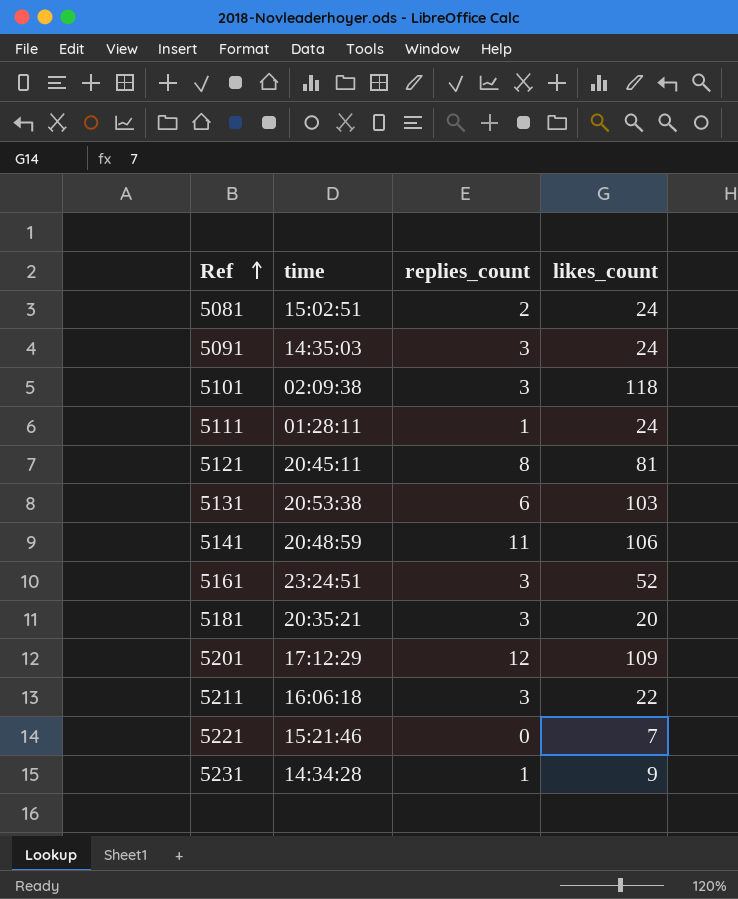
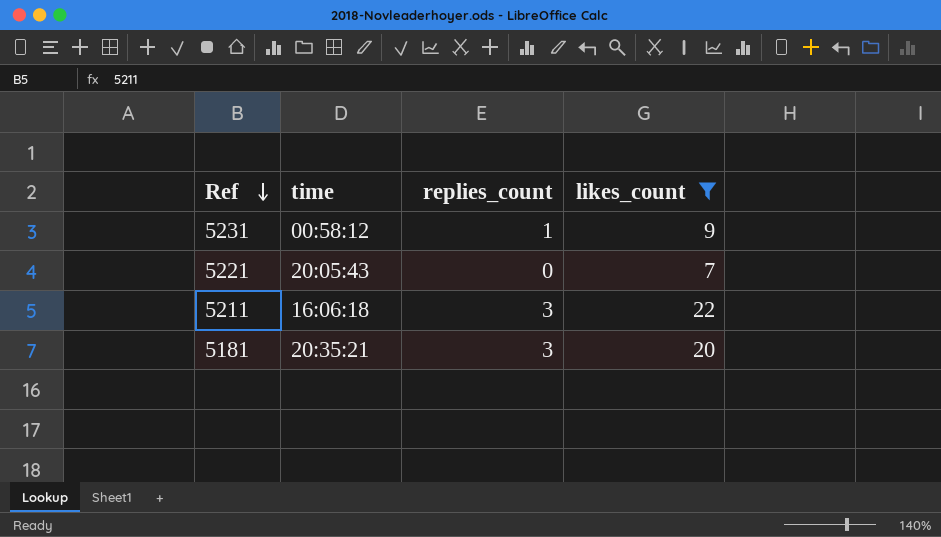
filter: none -> likes_count <= 22
row order: Ref ascending -> Ref descending
5231 | time: 14:34:28 -> 00:58:12
5221 | time: 15:21:46 -> 20:05:43

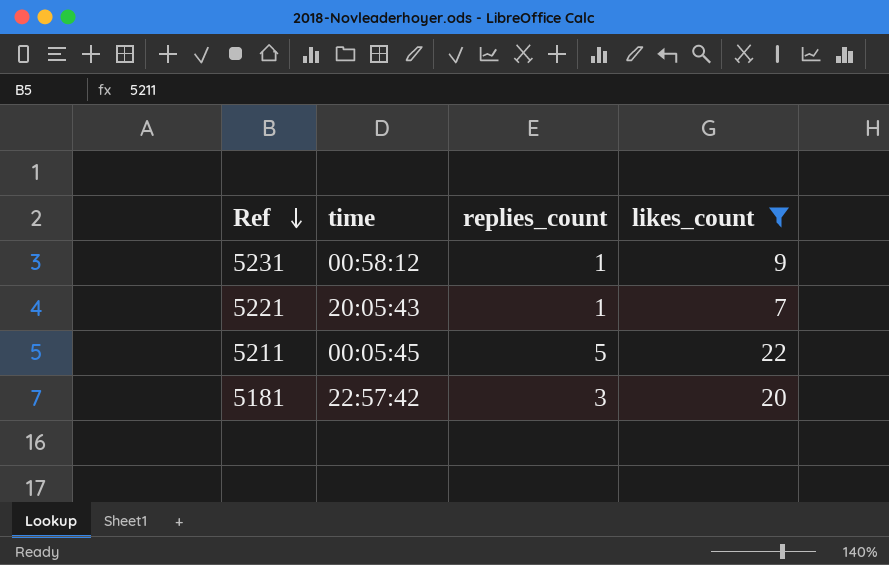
5221 | replies_count: 0 -> 1
5211 | time: 16:06:18 -> 00:05:45
5211 | replies_count: 3 -> 5
5181 | time: 20:35:21 -> 22:57:42

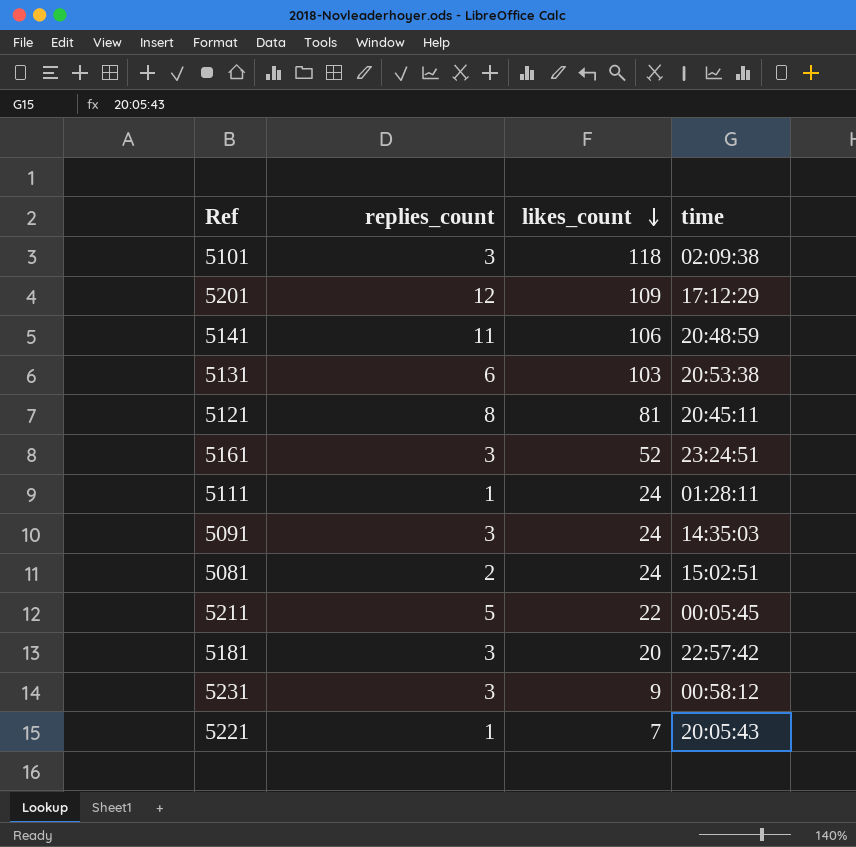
filter: likes_count <= 22 -> none
row order: Ref descending -> likes_count descending
column time | position: 2 -> 4
5231 | replies_count: 1 -> 3

